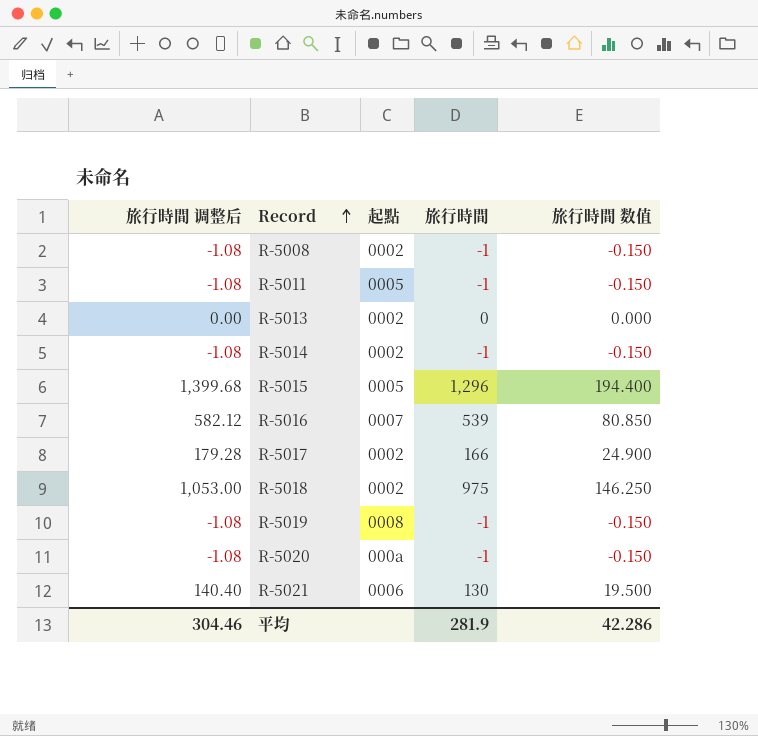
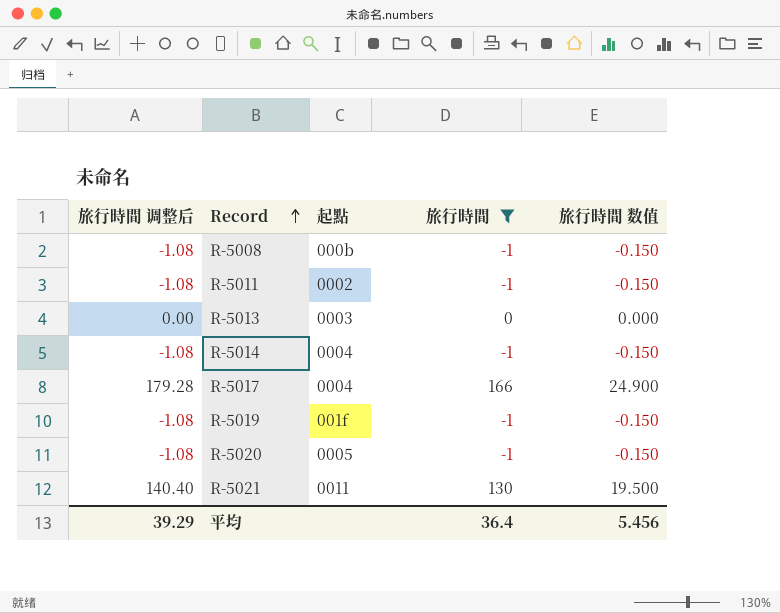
filter: none -> 旅行時間 <= 166
R-5008 | 起點: 0002 -> 000b
R-5011 | 起點: 0005 -> 0002
R-5013 | 起點: 0002 -> 0003
R-5014 | 起點: 0002 -> 0004
R-5017 | 起點: 0002 -> 0004
R-5019 | 起點: 0008 -> 001f
R-5020 | 起點: 000a -> 0005
R-5021 | 起點: 0006 -> 0011
平均 | 旅行時間 调整后: 304.46 -> 39.29
平均 | 旅行時間: 281.9 -> 36.4
平均 | 旅行時間 数值: 42.286 -> 5.456

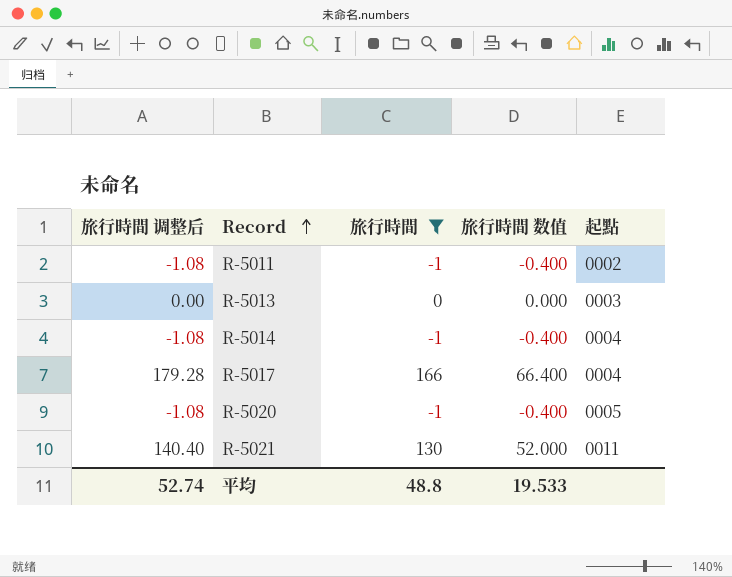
column 旅行時間 数值 | formula: [旅行時間] * 0.15 -> [旅行時間] * 0.4
column 起點 | position: 3 -> 5
row R-5008: -1.08 | 000b | -1 | -0.150 -> none
row R-5019: -1.08 | 001f | -1 | -0.150 -> none
平均 | 旅行時間 调整后: 39.29 -> 52.74
平均 | 旅行時間: 36.4 -> 48.8
平均 | 旅行時間 数值: 5.456 -> 19.533

